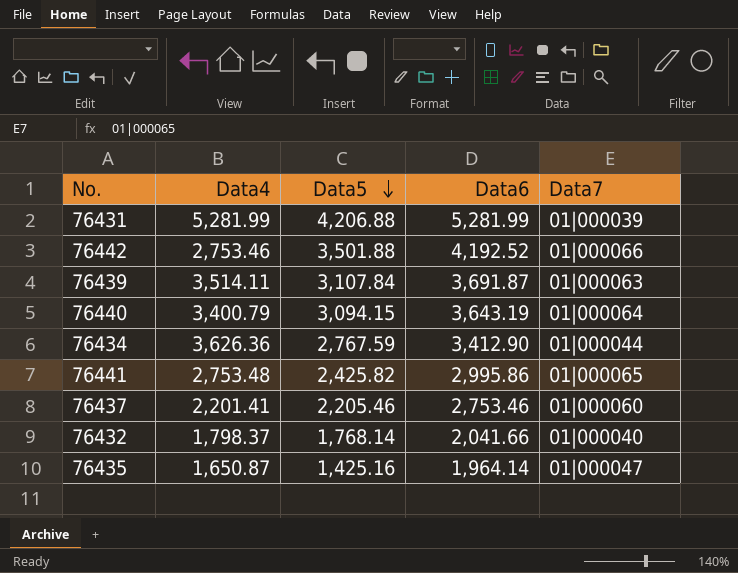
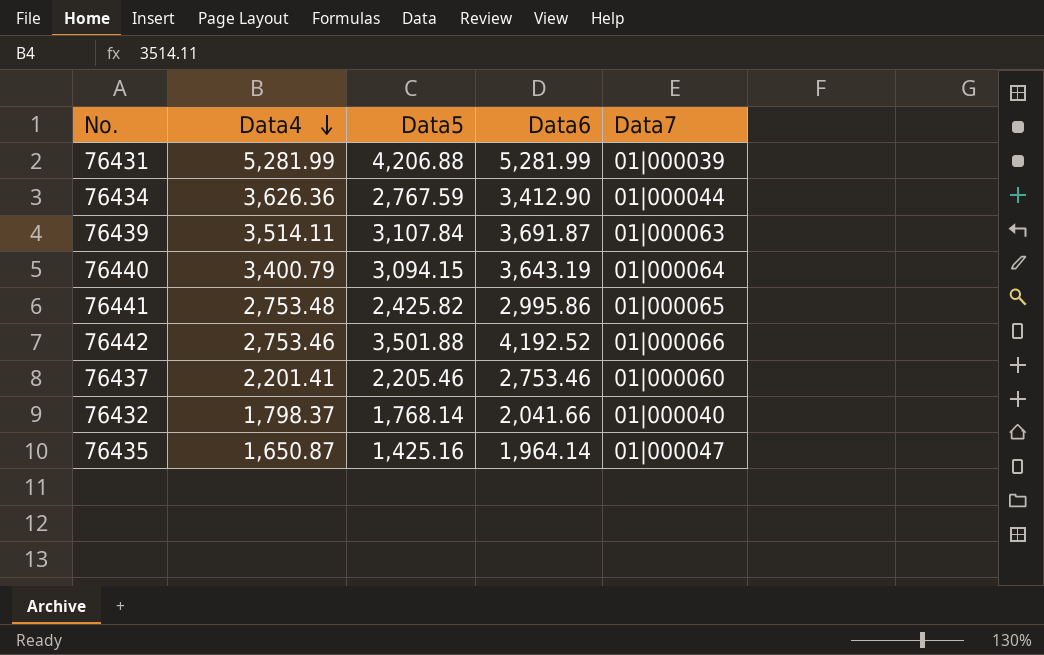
row order: Data5 descending -> Data4 descending

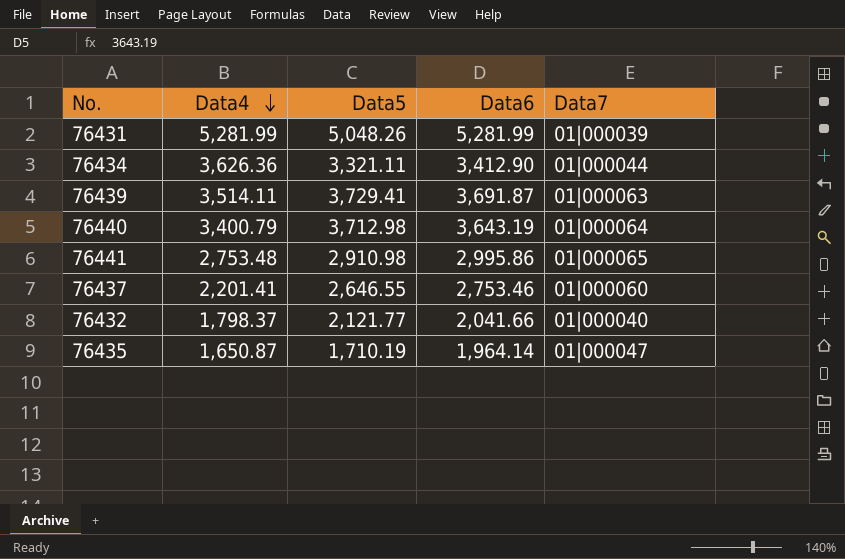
row 76442: 2,753.46 | 3,501.88 | 4,192.52 | 01|000066 -> none
76431 | Data5: 4,206.88 -> 5,048.26
76434 | Data5: 2,767.59 -> 3,321.11
76439 | Data5: 3,107.84 -> 3,729.41
76440 | Data5: 3,094.15 -> 3,712.98
76441 | Data5: 2,425.82 -> 2,910.98
76437 | Data5: 2,205.46 -> 2,646.55
76432 | Data5: 1,768.14 -> 2,121.77
76435 | Data5: 1,425.16 -> 1,710.19

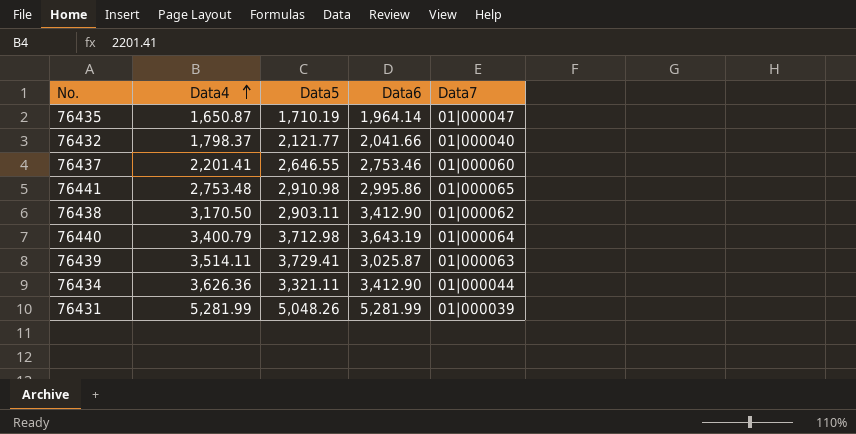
row order: Data4 descending -> Data4 ascending
row 76438: none -> 3,170.50 | 2,903.11 | 3,412.90 | 01|000062
76439 | Data6: 3,691.87 -> 3,025.87

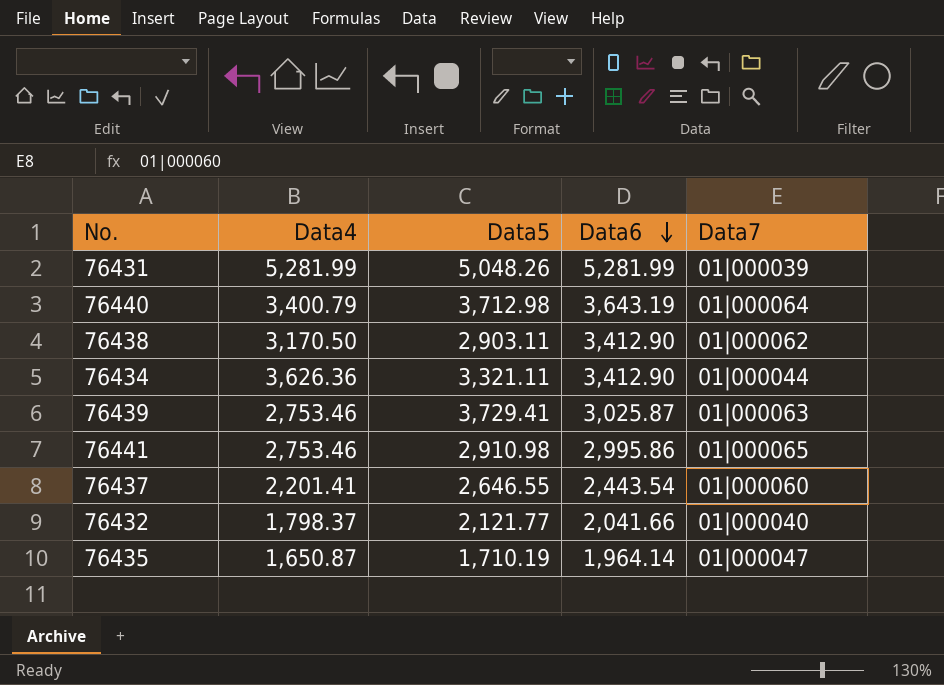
row order: Data4 ascending -> Data6 descending
76439 | Data4: 3,514.11 -> 2,753.46
76441 | Data4: 2,753.48 -> 2,753.46
76437 | Data6: 2,753.46 -> 2,443.54

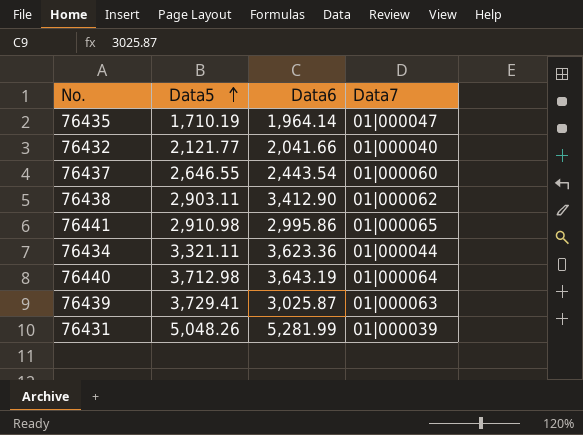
row order: Data6 descending -> Data5 ascending
column Data4 | position: 2 -> none
76434 | Data6: 3,412.90 -> 3,623.36

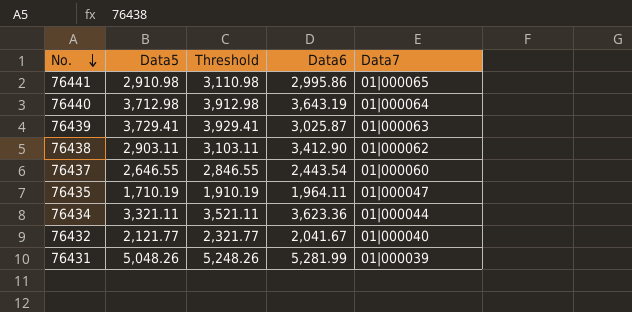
row order: Data5 ascending -> No. descending
column Threshold | formula: none -> [Data5] + 200
76435 | Data6: 1,964.14 -> 1,964.11
76432 | Data6: 2,041.66 -> 2,041.67

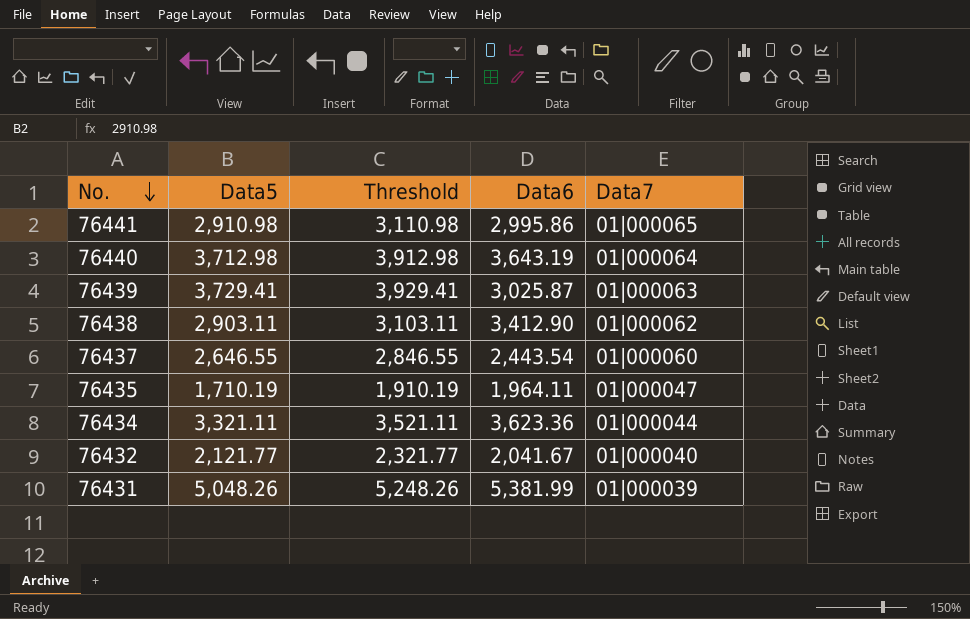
76431 | Data6: 5,281.99 -> 5,381.99

